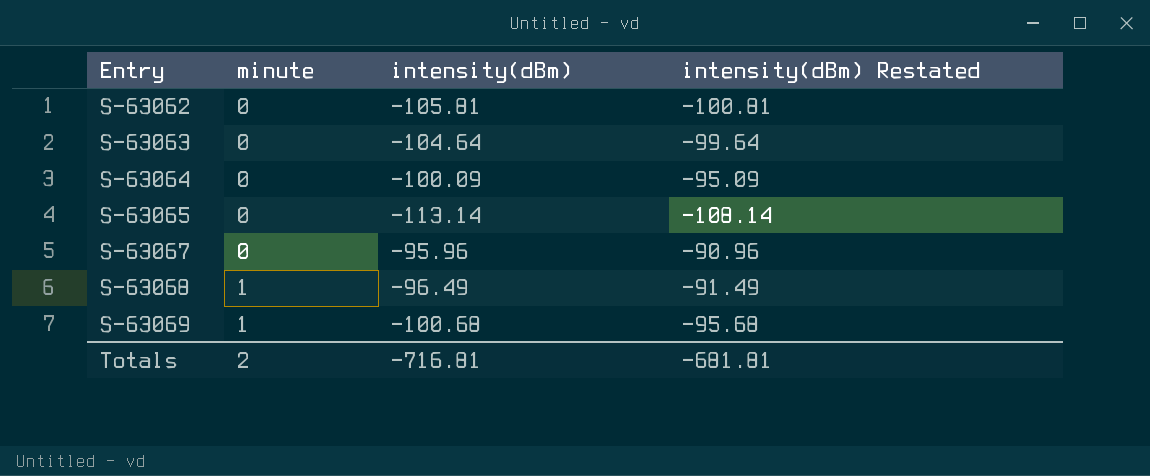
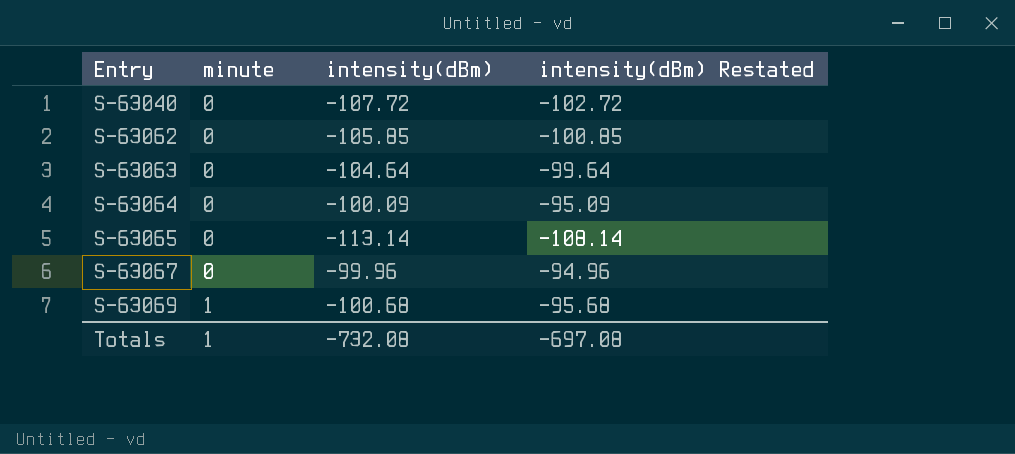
row S-63068: 1 | -96.49 | -91.49 -> none
row S-63040: none -> 0 | -107.72 | -102.72
S-63062 | intensity(dBm): -105.81 -> -105.85
S-63062 | intensity(dBm) Restated: -100.81 -> -100.85
S-63067 | intensity(dBm): -95.96 -> -99.96
S-63067 | intensity(dBm) Restated: -90.96 -> -94.96
Totals | minute: 2 -> 1
Totals | intensity(dBm): -716.81 -> -732.08
Totals | intensity(dBm) Restated: -681.81 -> -697.08

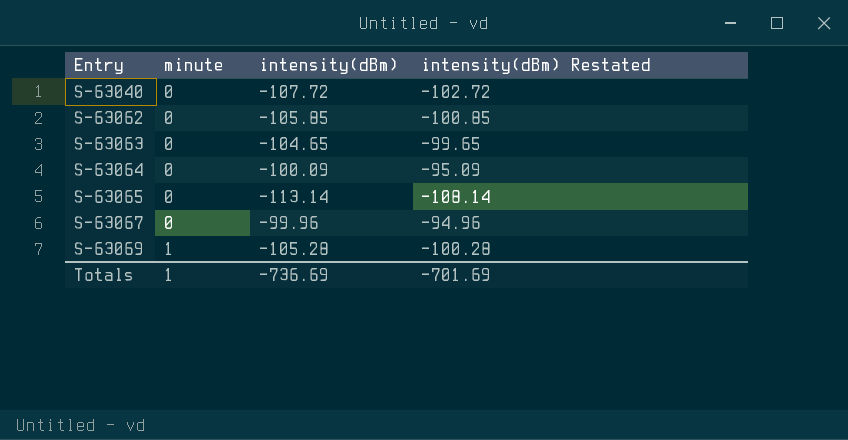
S-63063 | intensity(dBm): -104.64 -> -104.65
S-63063 | intensity(dBm) Restated: -99.64 -> -99.65
S-63069 | intensity(dBm): -100.68 -> -105.28
S-63069 | intensity(dBm) Restated: -95.68 -> -100.28
Totals | intensity(dBm): -732.08 -> -736.69
Totals | intensity(dBm) Restated: -697.08 -> -701.69

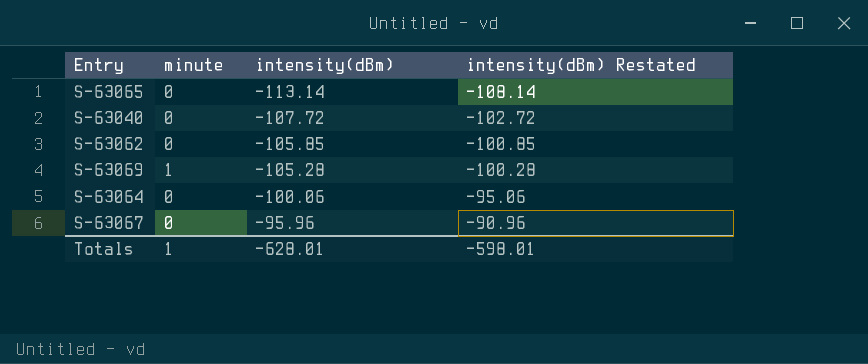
row order: Entry ascending -> intensity(dBm) ascending
row S-63063: 0 | -104.65 | -99.65 -> none
S-63064 | intensity(dBm): -100.09 -> -100.06
S-63064 | intensity(dBm) Restated: -95.09 -> -95.06
S-63067 | intensity(dBm): -99.96 -> -95.96
S-63067 | intensity(dBm) Restated: -94.96 -> -90.96
Totals | intensity(dBm): -736.69 -> -628.01
Totals | intensity(dBm) Restated: -701.69 -> -598.01

